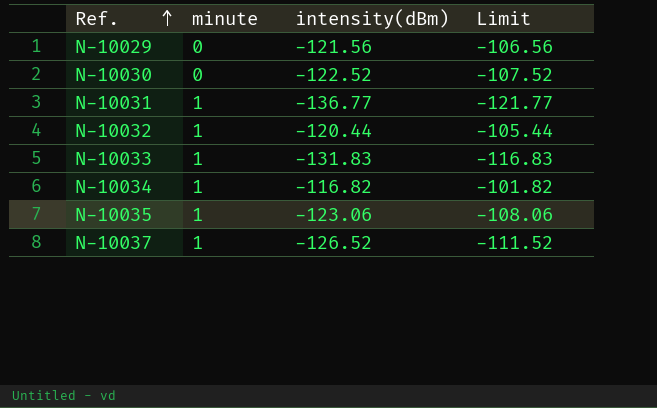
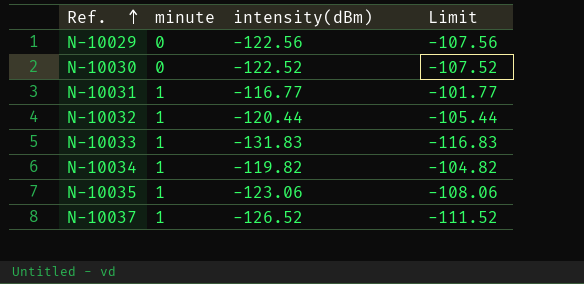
N-10029 | intensity(dBm): -121.56 -> -122.56
N-10029 | Limit: -106.56 -> -107.56
N-10031 | intensity(dBm): -136.77 -> -116.77
N-10031 | Limit: -121.77 -> -101.77
N-10034 | intensity(dBm): -116.82 -> -119.82
N-10034 | Limit: -101.82 -> -104.82

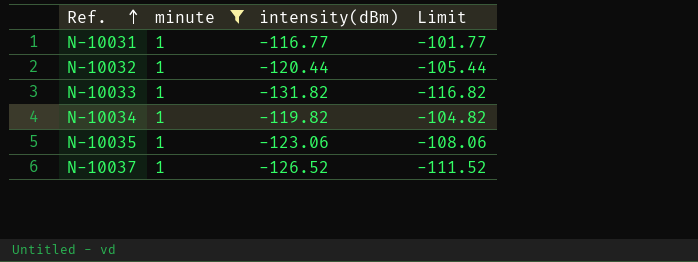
filter: none -> minute = 1
N-10033 | intensity(dBm): -131.83 -> -131.82
N-10033 | Limit: -116.83 -> -116.82

